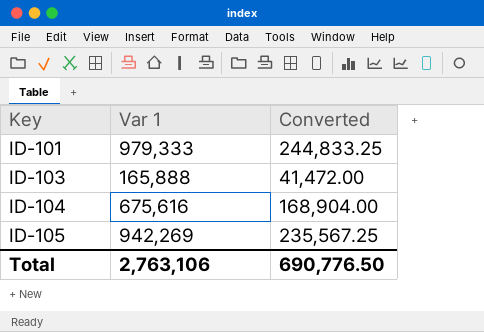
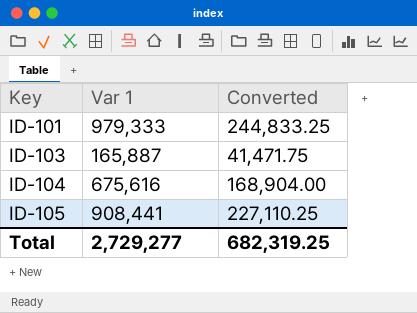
ID-103 | Var 1: 165,888 -> 165,887
ID-103 | Converted: 41,472.00 -> 41,471.75
ID-105 | Var 1: 942,269 -> 908,441
ID-105 | Converted: 235,567.25 -> 227,110.25
Total | Var 1: 2,763,106 -> 2,729,277
Total | Converted: 690,776.50 -> 682,319.25

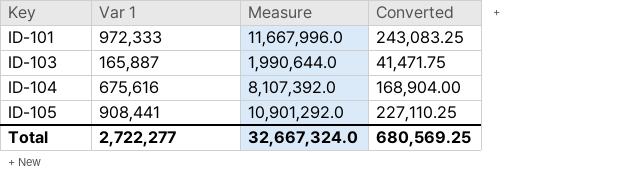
column Measure | formula: none -> [Var 1] * 12
ID-101 | Var 1: 979,333 -> 972,333
ID-101 | Converted: 244,833.25 -> 243,083.25
Total | Var 1: 2,729,277 -> 2,722,277
Total | Converted: 682,319.25 -> 680,569.25

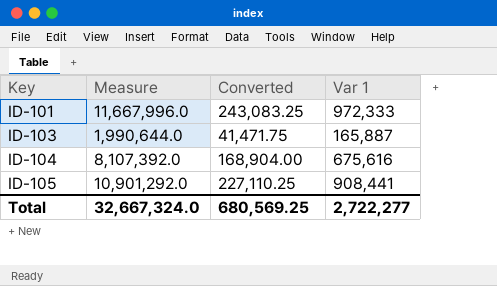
column Var 1 | position: 2 -> 4

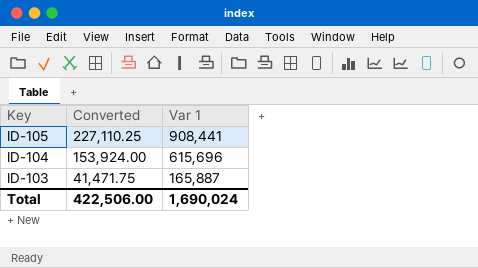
row order: Key ascending -> Key descending
column Measure | formula: [Var 1] * 12 -> none
row ID-101: 11,667,996.0 | 243,083.25 | 972,333 -> none
ID-104 | Converted: 168,904.00 -> 153,924.00
ID-104 | Var 1: 675,616 -> 615,696
Total | Converted: 680,569.25 -> 422,506.00
Total | Var 1: 2,722,277 -> 1,690,024

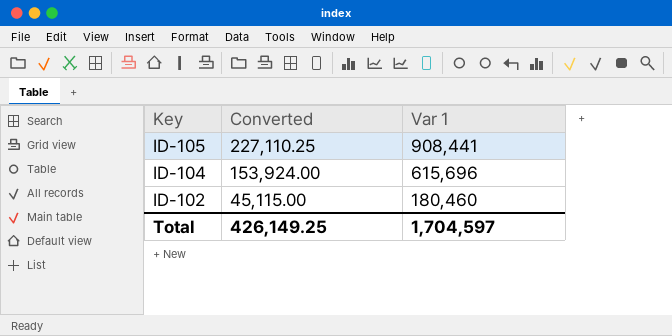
row ID-103: 41,471.75 | 165,887 -> none
row ID-102: none -> 45,115.00 | 180,460
Total | Converted: 422,506.00 -> 426,149.25
Total | Var 1: 1,690,024 -> 1,704,597

